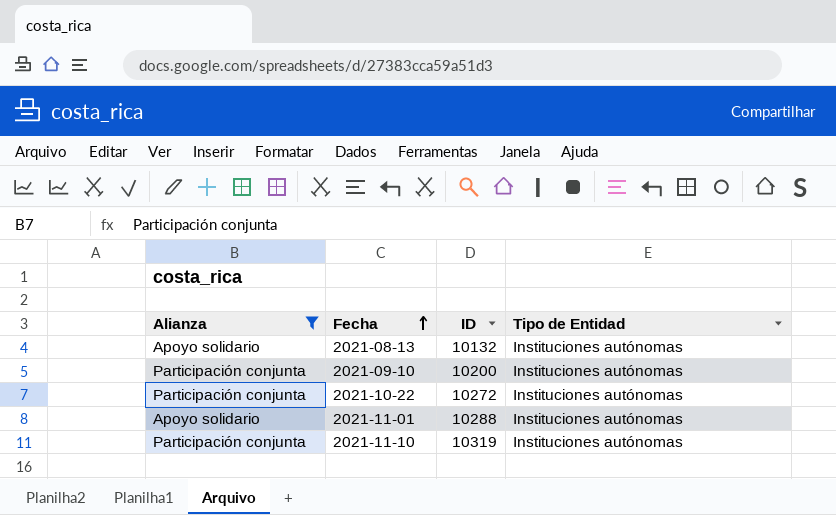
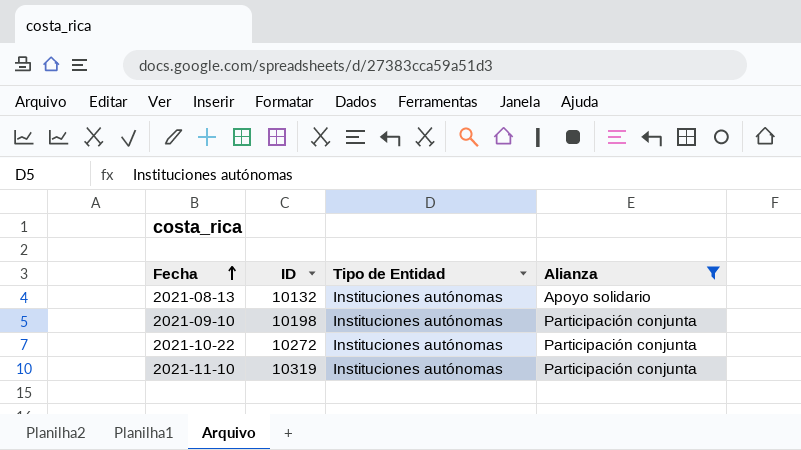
column Alianza | position: 1 -> 4
row 2021-11-01: Apoyo solidario | 10288 | Instituciones autónomas -> none
2021-09-10 | ID: 10200 -> 10198

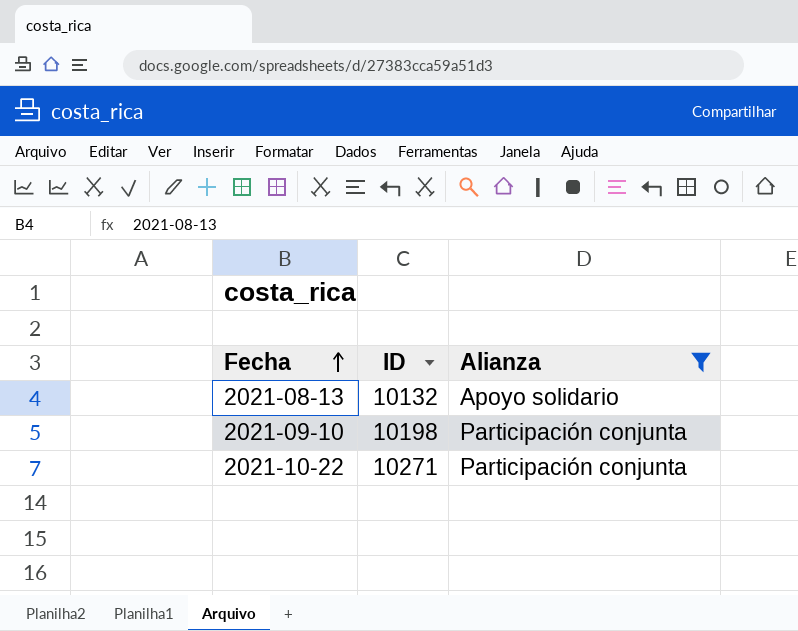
column Tipo de Entidad | position: 3 -> none
row 2021-11-10: 10319 | Instituciones autónomas | Participación conjunta -> none
2021-10-22 | ID: 10272 -> 10271

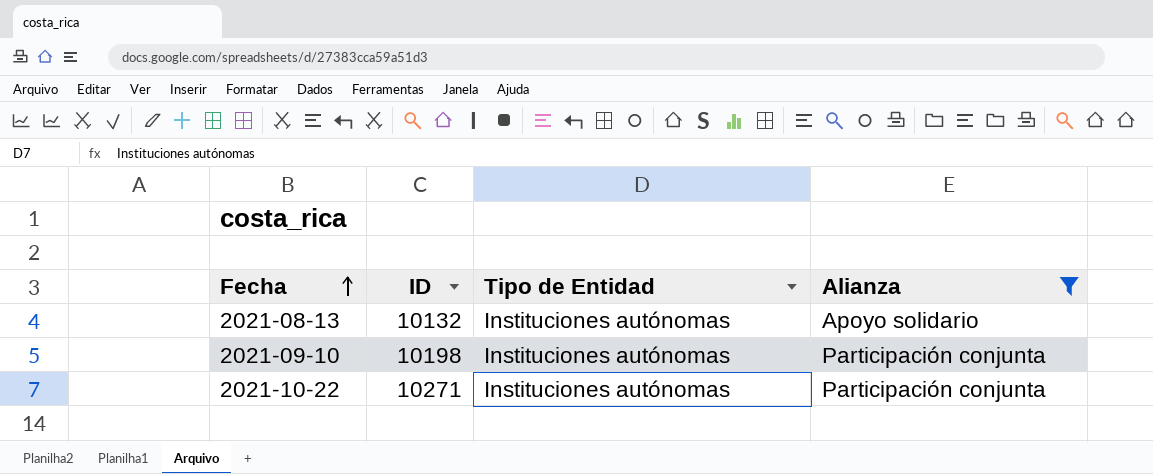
column Tipo de Entidad | position: none -> 3

